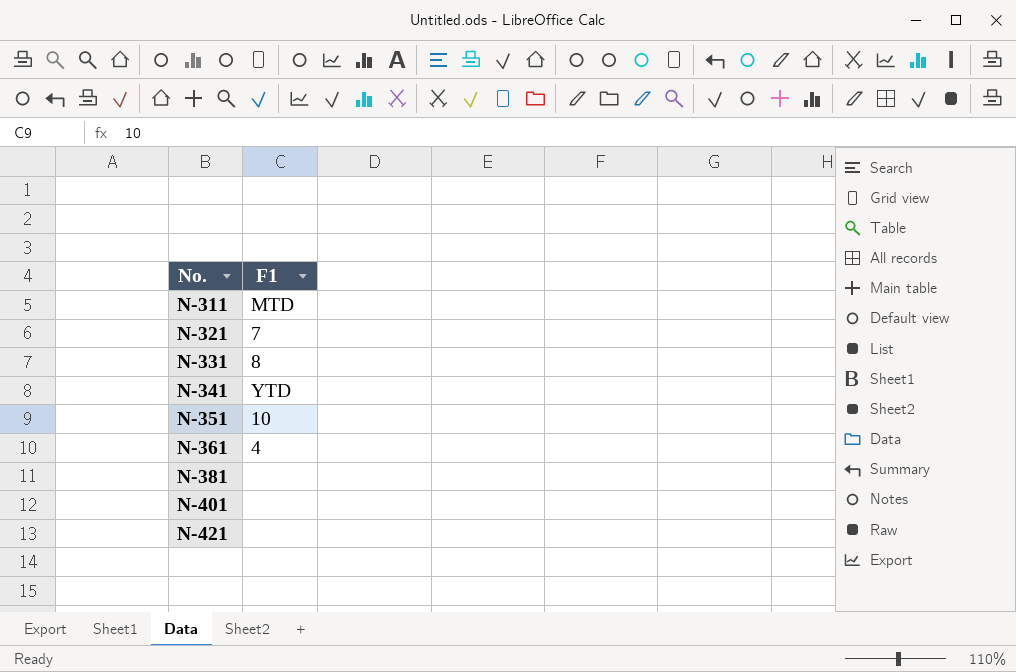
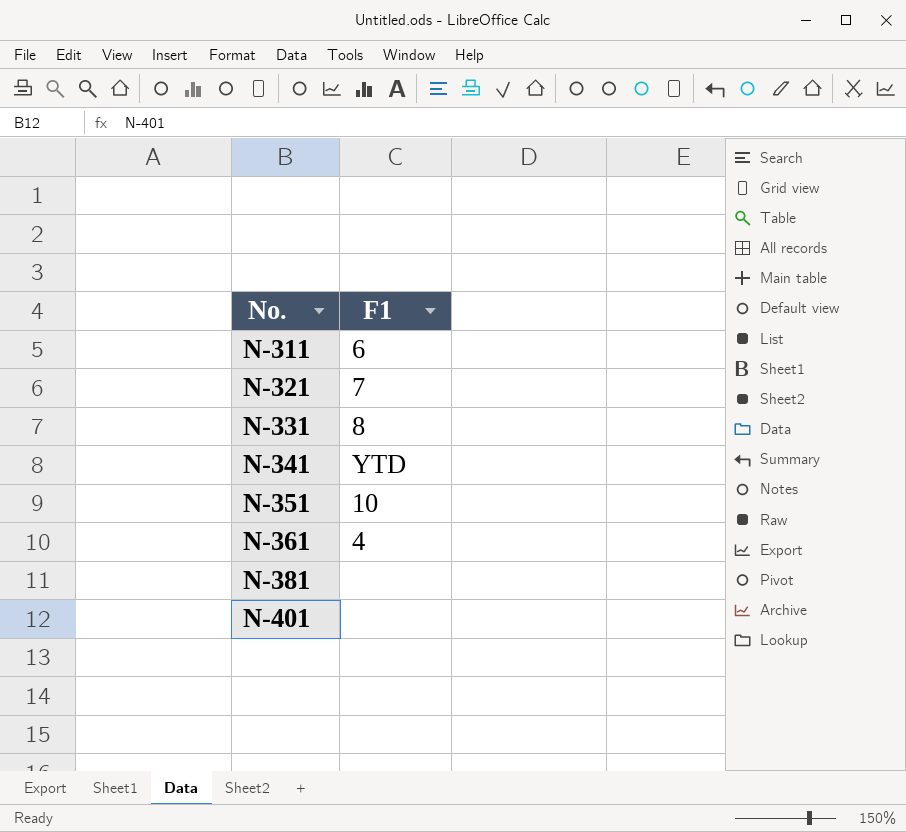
row N-421: none -> none
N-311 | F1: MTD -> 6

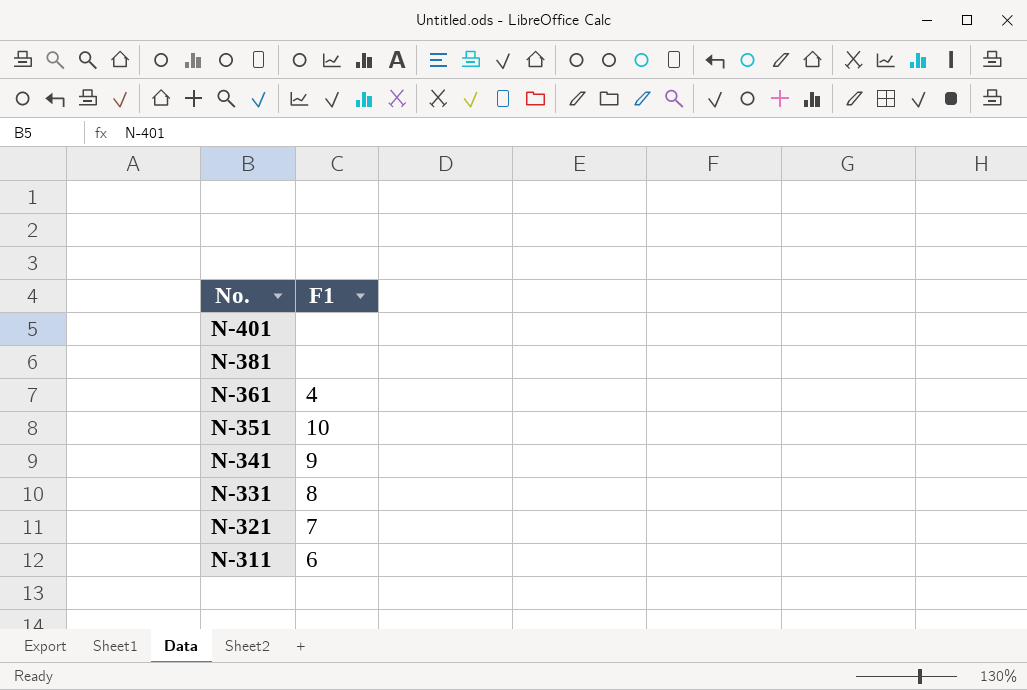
row order: No. ascending -> No. descending
N-341 | F1: YTD -> 9

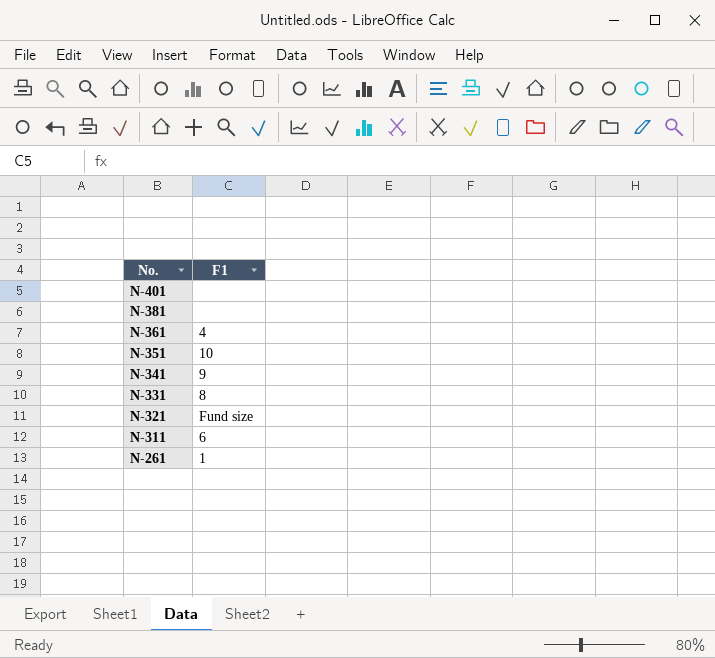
N-321 | F1: 7 -> Fund size
row N-261: none -> 1

